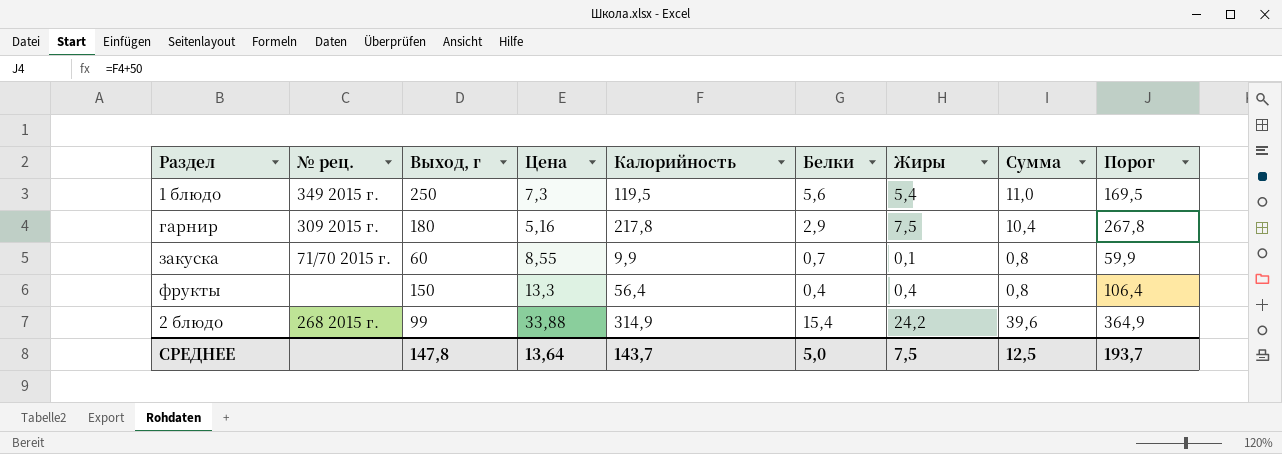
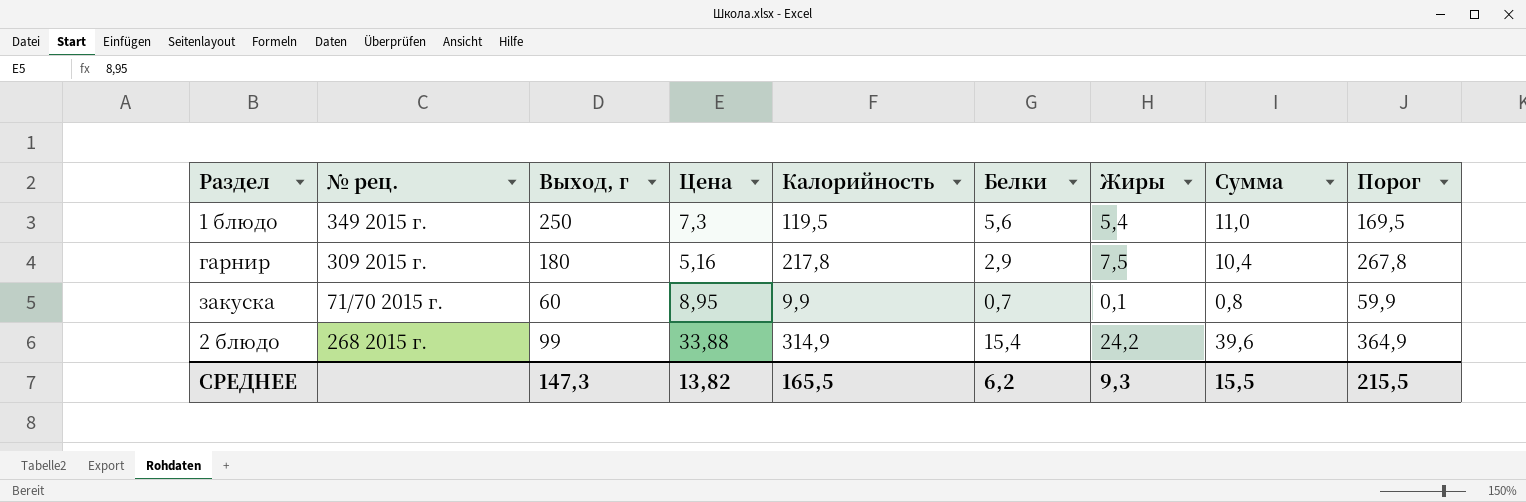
row фрукты: none | 150 | 13,3 | 56,4 | 0,4 | 0,4 | 0,8 | 106,4 -> none
закуска | Цена: 8,55 -> 8,95
СРЕДНЕЕ | Выход, г: 147,8 -> 147,3
СРЕДНЕЕ | Цена: 13,64 -> 13,82
СРЕДНЕЕ | Калорийность: 143,7 -> 165,5
СРЕДНЕЕ | Белки: 5,0 -> 6,2
СРЕДНЕЕ | Жиры: 7,5 -> 9,3
СРЕДНЕЕ | Сумма: 12,5 -> 15,5
СРЕДНЕЕ | Порог: 193,7 -> 215,5

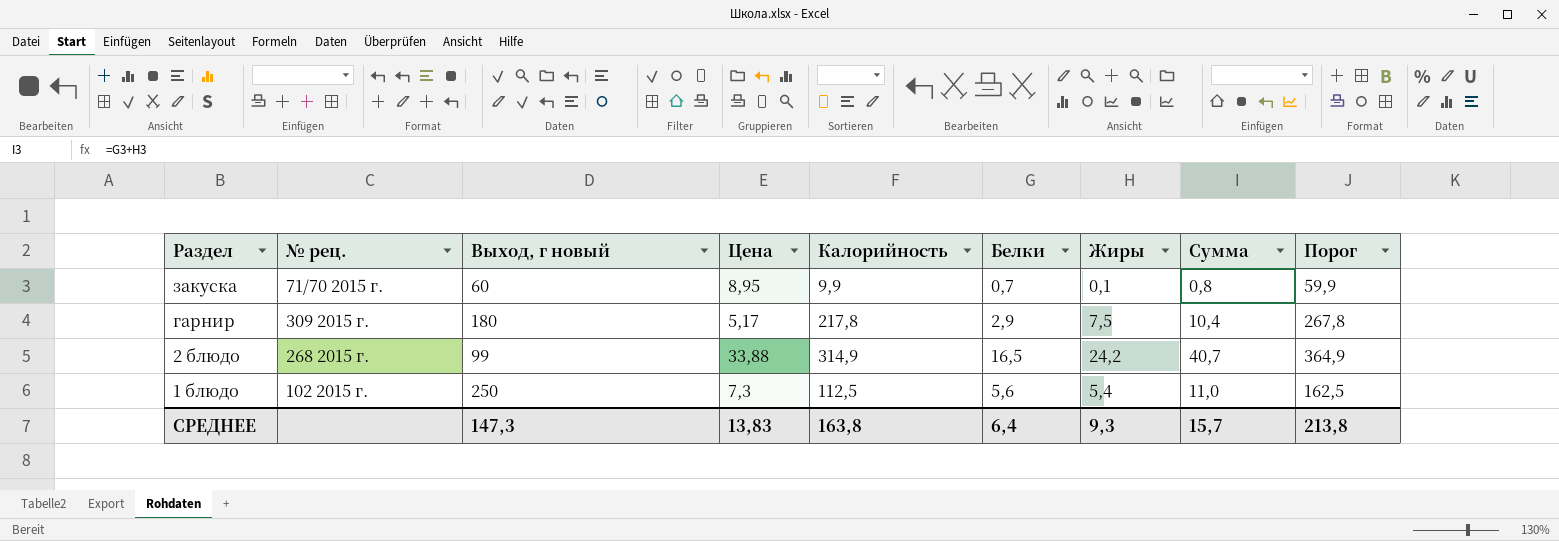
row order: none -> Раздел descending
column name: Выход, г -> Выход, г новый
гарнир | Цена: 5,16 -> 5,17
2 блюдо | Белки: 15,4 -> 16,5
2 блюдо | Сумма: 39,6 -> 40,7
1 блюдо | № рец.: 349 2015 г. -> 102 2015 г.
1 блюдо | Калорийность: 119,5 -> 112,5
1 блюдо | Порог: 169,5 -> 162,5
СРЕДНЕЕ | Цена: 13,82 -> 13,83
СРЕДНЕЕ | Калорийность: 165,5 -> 163,8
СРЕДНЕЕ | Белки: 6,2 -> 6,4
СРЕДНЕЕ | Сумма: 15,5 -> 15,7
СРЕДНЕЕ | Порог: 215,5 -> 213,8

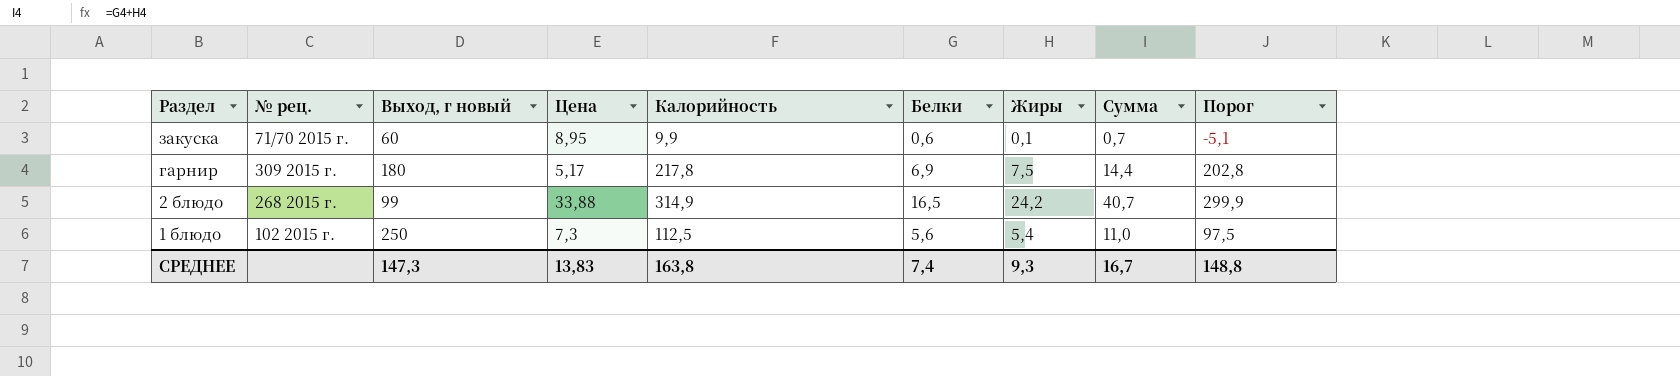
column Порог | formula: [Калорийность] + 50 -> [Калорийность] - 15
закуска | Белки: 0,7 -> 0,6
закуска | Сумма: 0,8 -> 0,7
гарнир | Белки: 2,9 -> 6,9
гарнир | Сумма: 10,4 -> 14,4
СРЕДНЕЕ | Белки: 6,4 -> 7,4
СРЕДНЕЕ | Сумма: 15,7 -> 16,7
СРЕДНЕЕ | Порог: 213,8 -> 148,8

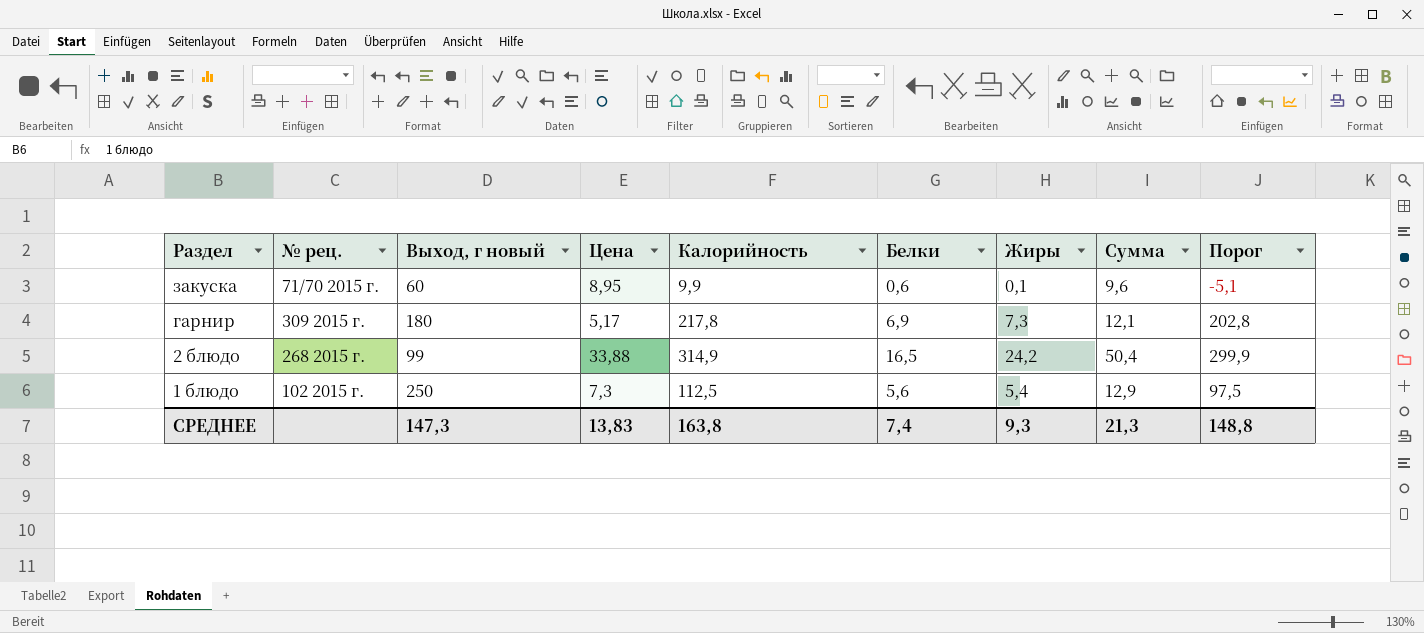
column Сумма | formula: [Белки] + [Жиры] -> [Цена] + [Белки]
гарнир | Жиры: 7,5 -> 7,3
СРЕДНЕЕ | Сумма: 16,7 -> 21,3

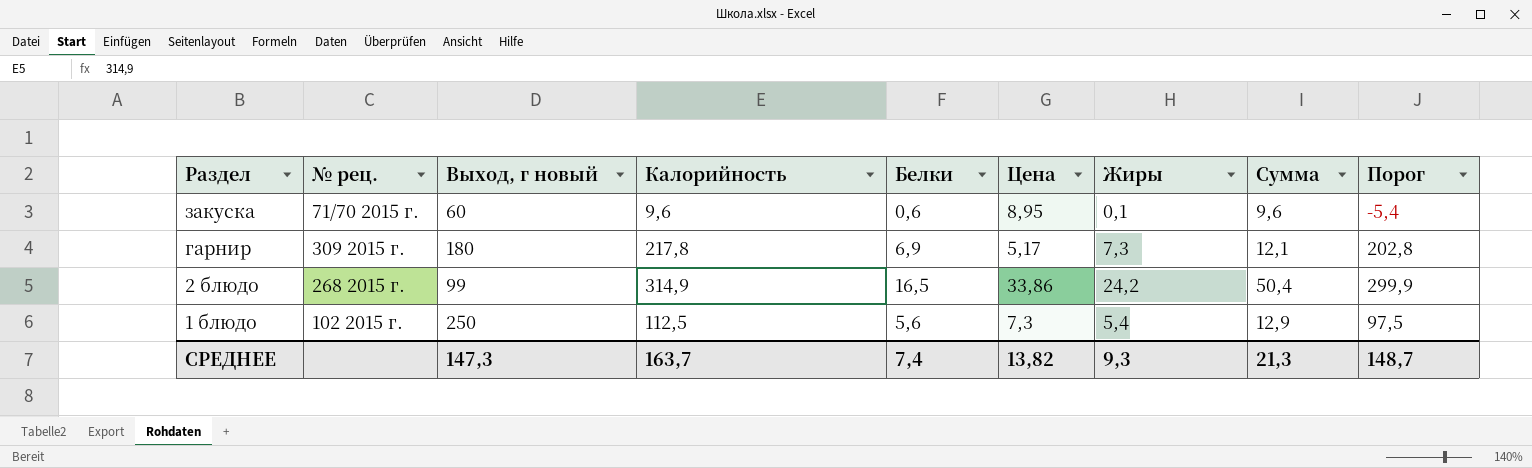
column Цена | position: 4 -> 6
закуска | Калорийность: 9,9 -> 9,6
закуска | Порог: -5,1 -> -5,4
2 блюдо | Цена: 33,88 -> 33,86
СРЕДНЕЕ | Калорийность: 163,8 -> 163,7
СРЕДНЕЕ | Цена: 13,83 -> 13,82
СРЕДНЕЕ | Порог: 148,8 -> 148,7

